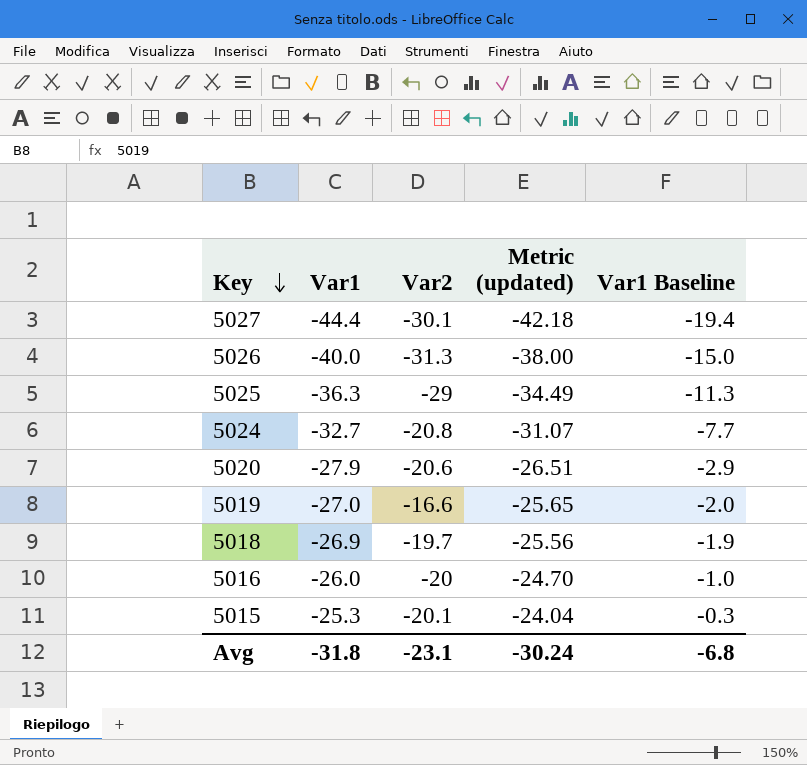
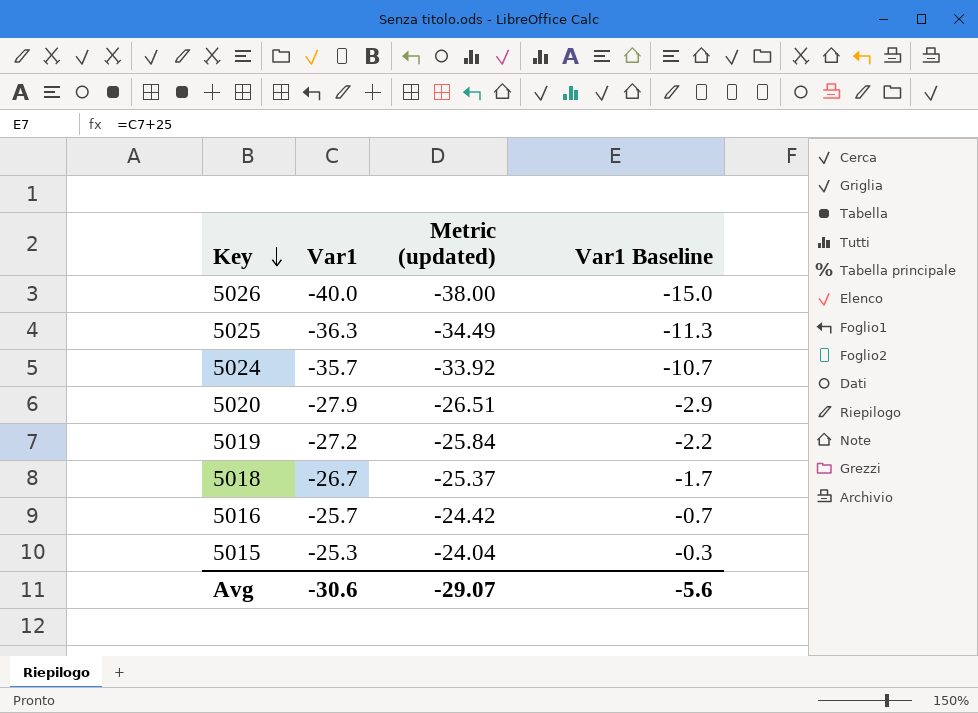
column Var2 | position: 3 -> none
row 5027: -44.4 | -30.1 | -42.18 | -19.4 -> none
5024 | Var1: -32.7 -> -35.7
5024 | Metric (updated): -31.07 -> -33.92
5024 | Var1 Baseline: -7.7 -> -10.7
5019 | Var1: -27.0 -> -27.2
5019 | Metric (updated): -25.65 -> -25.84
5019 | Var1 Baseline: -2.0 -> -2.2
5018 | Var1: -26.9 -> -26.7
5018 | Metric (updated): -25.56 -> -25.37
5018 | Var1 Baseline: -1.9 -> -1.7
5016 | Var1: -26.0 -> -25.7
5016 | Metric (updated): -24.70 -> -24.42
5016 | Var1 Baseline: -1.0 -> -0.7
Avg | Var1: -31.8 -> -30.6
Avg | Metric (updated): -30.24 -> -29.07
Avg | Var1 Baseline: -6.8 -> -5.6

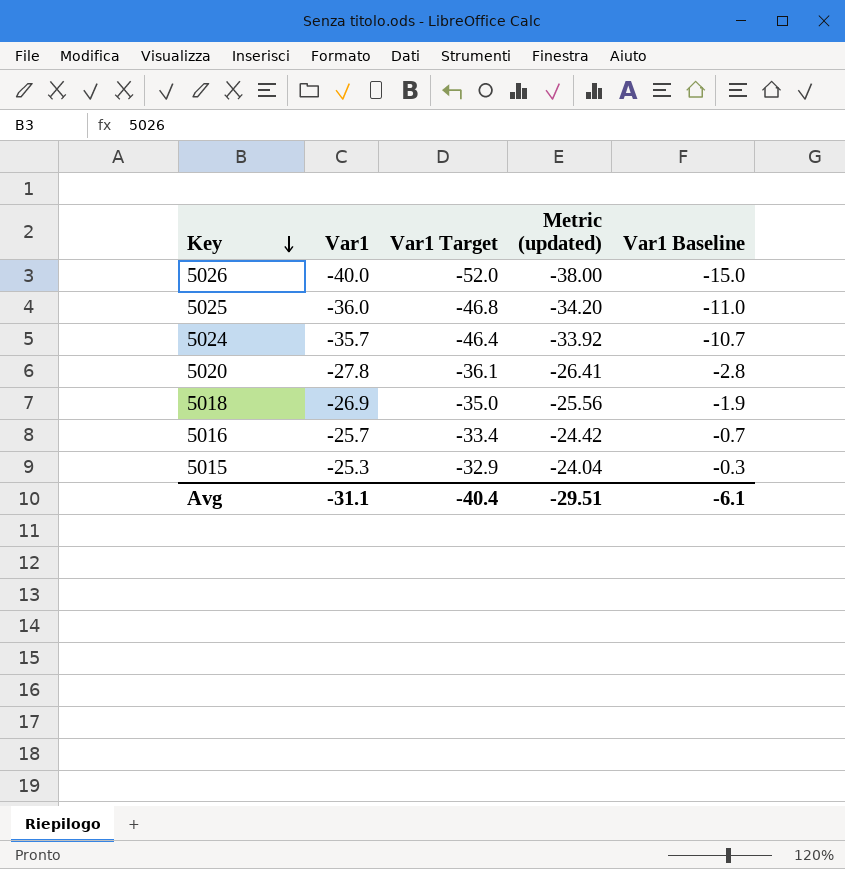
column Var1 Target | formula: none -> [Var1] * 1.3
row 5019: -27.2 | -25.84 | -2.2 -> none
5025 | Var1: -36.3 -> -36.0
5025 | Metric (updated): -34.49 -> -34.20
5025 | Var1 Baseline: -11.3 -> -11.0
5020 | Var1: -27.9 -> -27.8
5020 | Metric (updated): -26.51 -> -26.41
5020 | Var1 Baseline: -2.9 -> -2.8
5018 | Var1: -26.7 -> -26.9
5018 | Metric (updated): -25.37 -> -25.56
5018 | Var1 Baseline: -1.7 -> -1.9
Avg | Var1: -30.6 -> -31.1
Avg | Metric (updated): -29.07 -> -29.51
Avg | Var1 Baseline: -5.6 -> -6.1

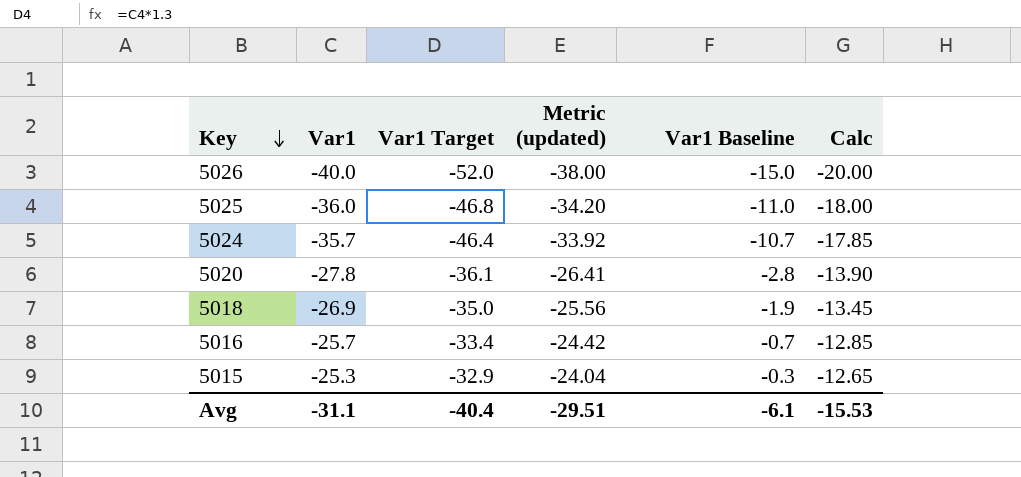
column Calc | formula: none -> [Var1] * 0.5

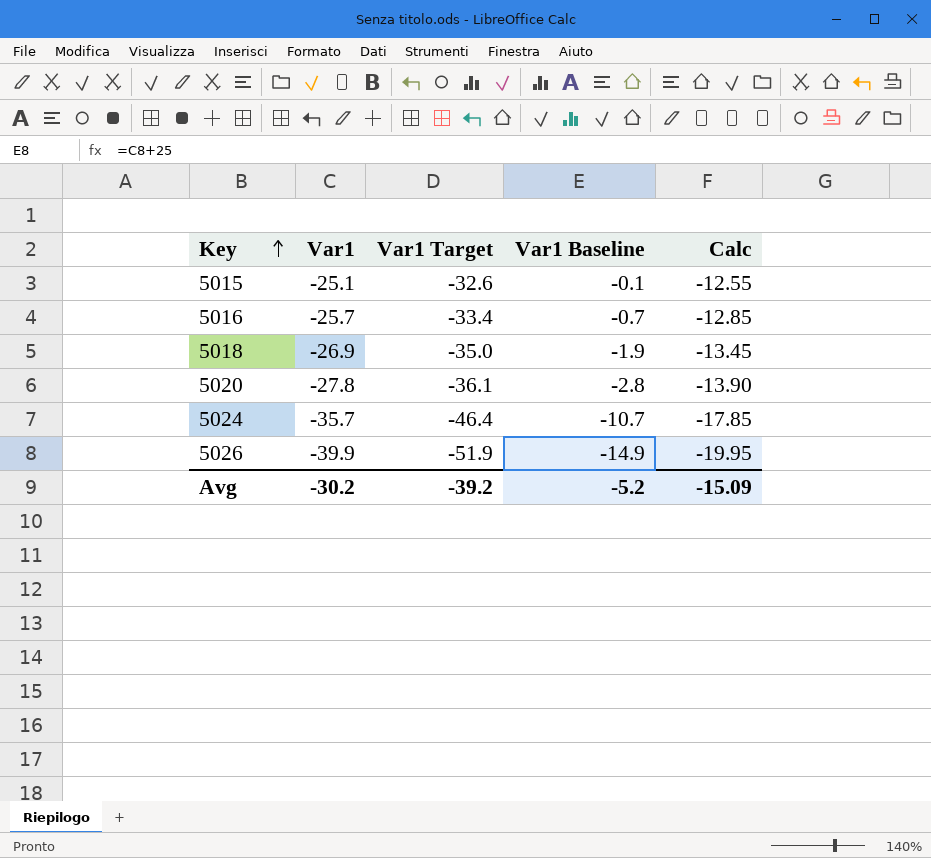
row order: Key descending -> Key ascending
column Metric (updated) | formula: [Var1] * 0.95 -> none
row 5025: -36.0 | -46.8 | -34.20 | -11.0 | -18.00 -> none
5015 | Var1: -25.3 -> -25.1
5015 | Var1 Target: -32.9 -> -32.6
5015 | Var1 Baseline: -0.3 -> -0.1
5015 | Calc: -12.65 -> -12.55
5026 | Var1: -40.0 -> -39.9
5026 | Var1 Target: -52.0 -> -51.9
5026 | Var1 Baseline: -15.0 -> -14.9
5026 | Calc: -20.00 -> -19.95
Avg | Var1: -31.1 -> -30.2
Avg | Var1 Target: -40.4 -> -39.2
Avg | Var1 Baseline: -6.1 -> -5.2
Avg | Calc: -15.53 -> -15.09

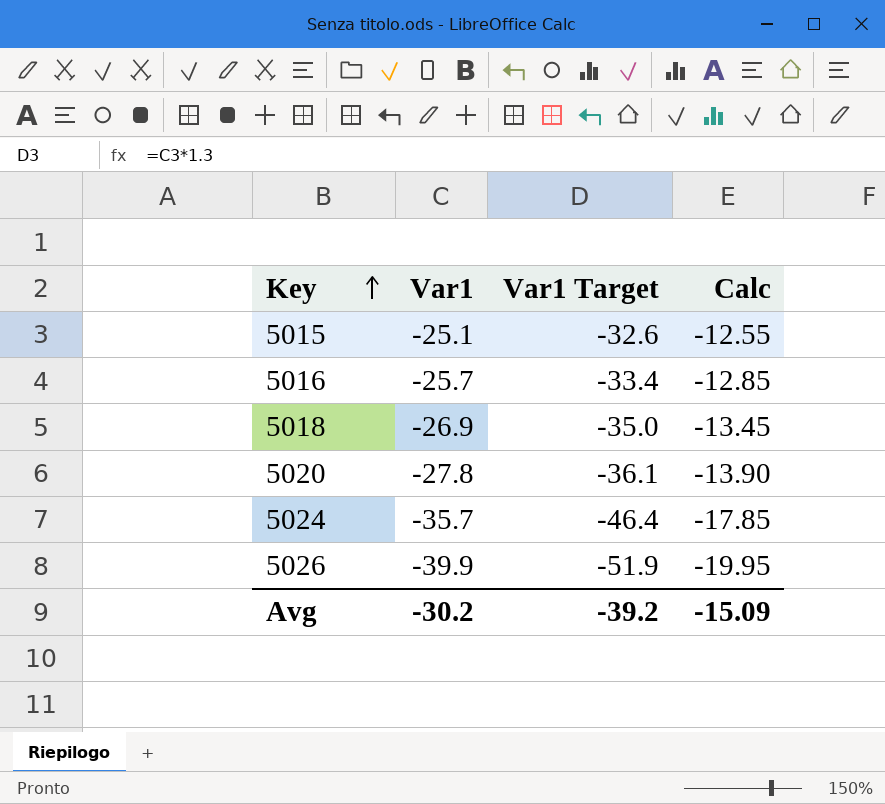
column Var1 Baseline | formula: [Var1] + 25 -> none

